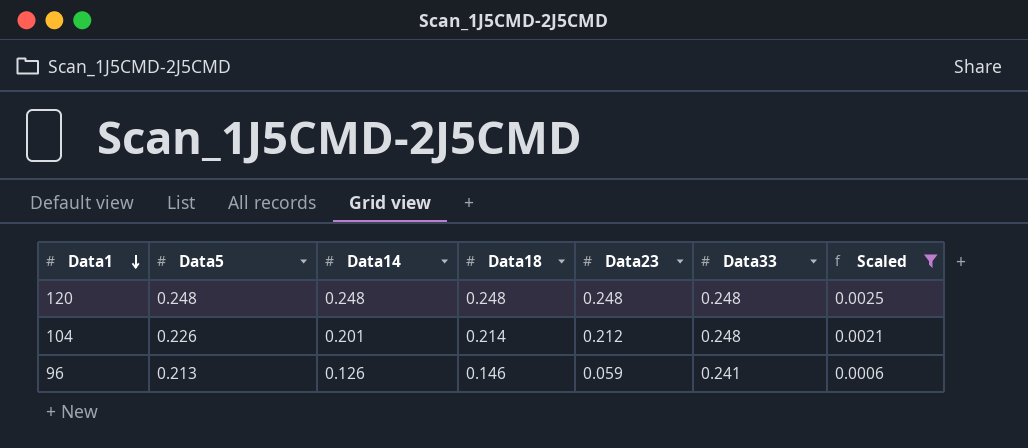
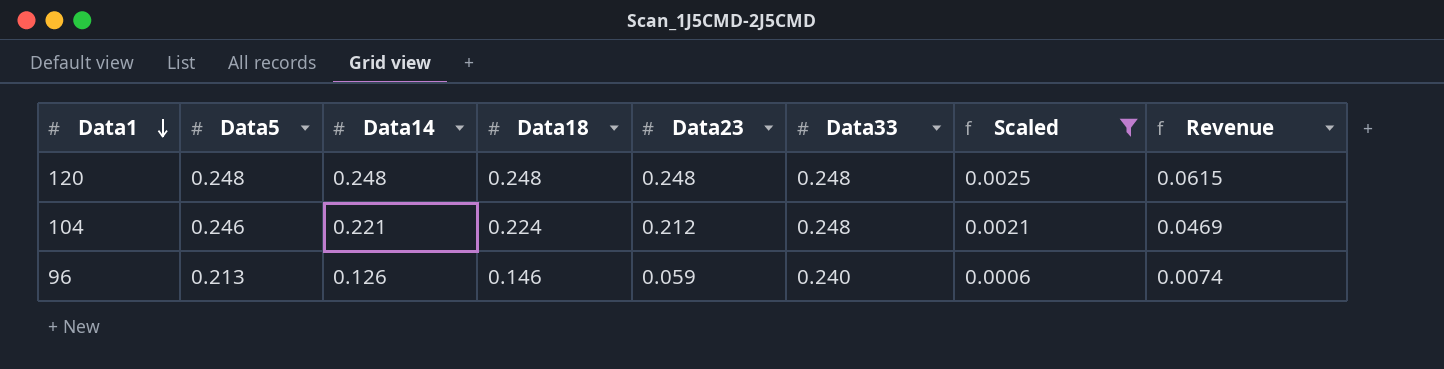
column Revenue | formula: none -> [Data14] * [Data23]
104 | Data5: 0.226 -> 0.246
104 | Data14: 0.201 -> 0.221
104 | Data18: 0.214 -> 0.224
96 | Data33: 0.241 -> 0.240

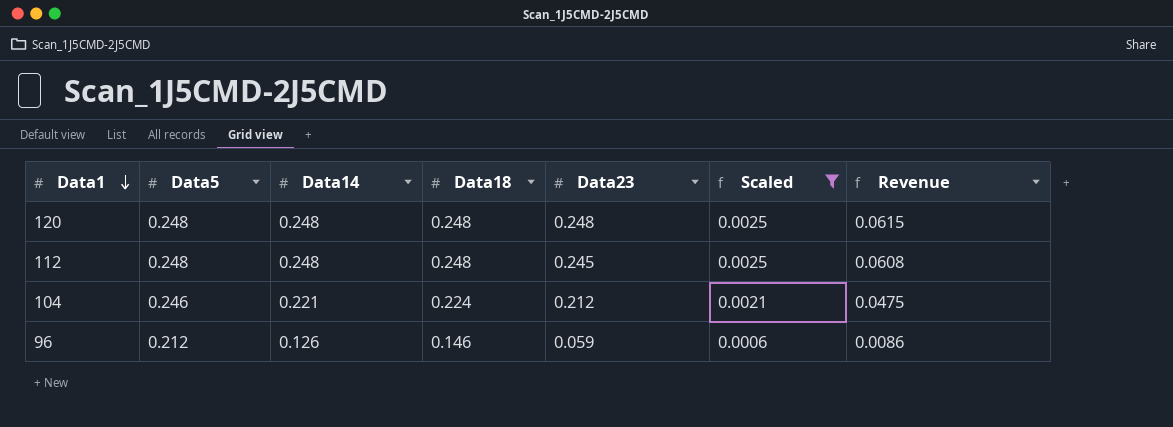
column Data33 | position: 6 -> none
column Revenue | formula: [Data14] * [Data23] -> [Data18] * [Data23]
row 112: none -> 0.248 | 0.248 | 0.248 | 0.245 | 0.0025 | 0.0608
96 | Data5: 0.213 -> 0.212

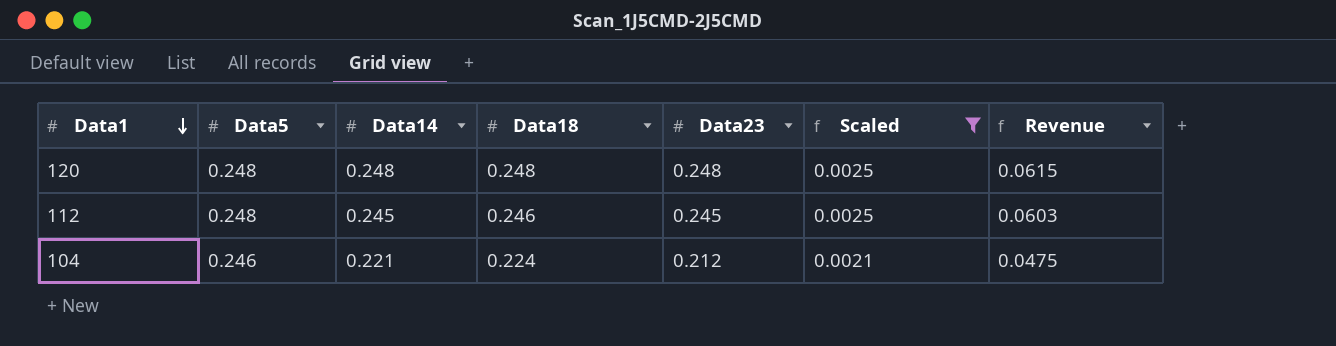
row 96: 0.212 | 0.126 | 0.146 | 0.059 | 0.0006 | 0.0086 -> none
112 | Data14: 0.248 -> 0.245
112 | Data18: 0.248 -> 0.246
112 | Revenue: 0.0608 -> 0.0603

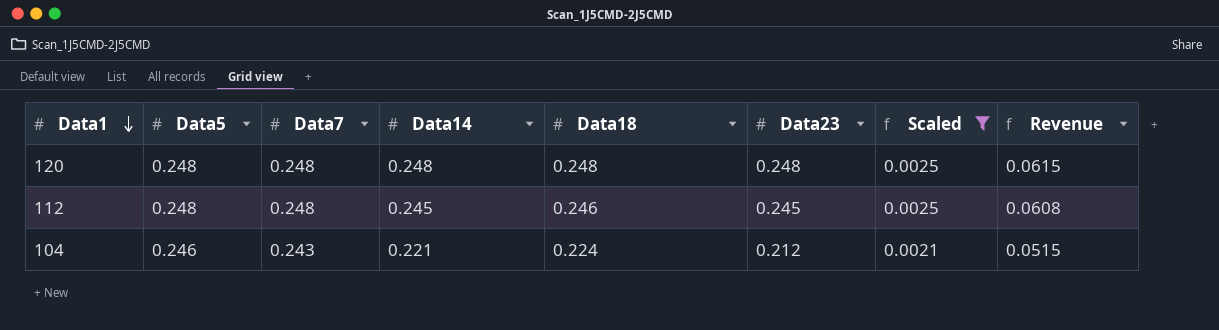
column Data7 | position: none -> 3
column Revenue | formula: [Data18] * [Data23] -> [Data7] * [Data23]

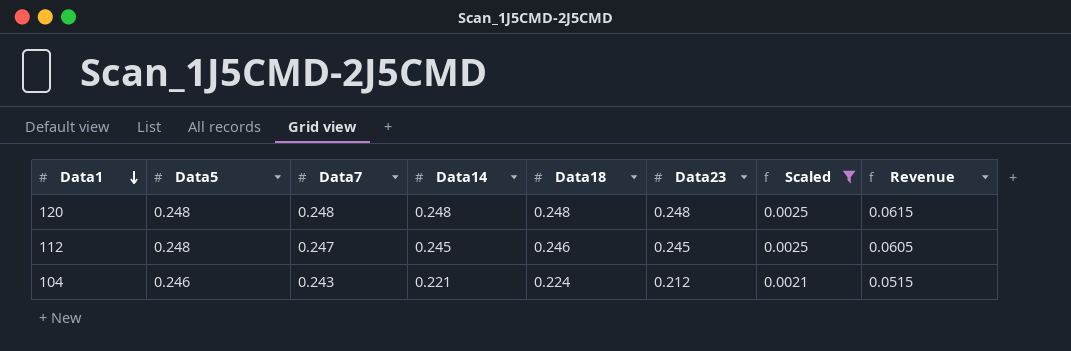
112 | Data7: 0.248 -> 0.247
112 | Revenue: 0.0608 -> 0.0605

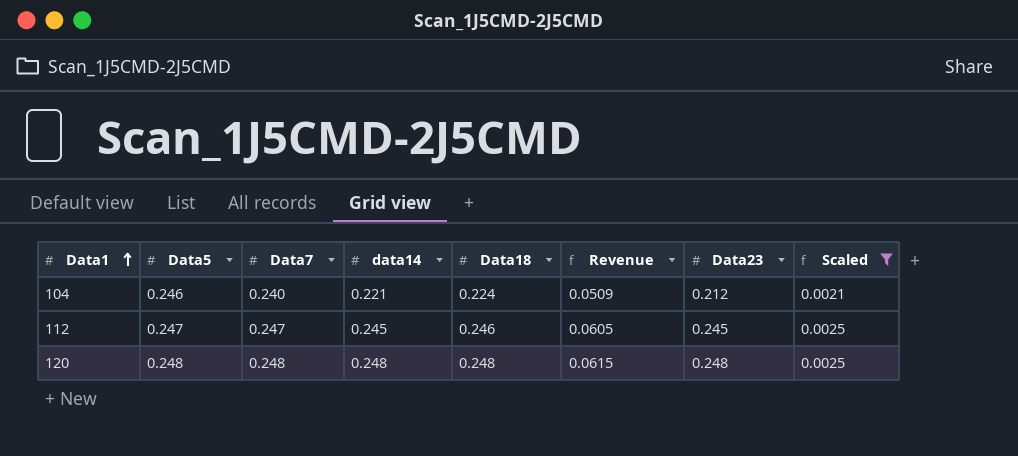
row order: Data1 descending -> Data1 ascending
column name: Data14 -> data14
column Revenue | position: 8 -> 6
104 | Data7: 0.243 -> 0.240
104 | Revenue: 0.0515 -> 0.0509
112 | Data5: 0.248 -> 0.247

